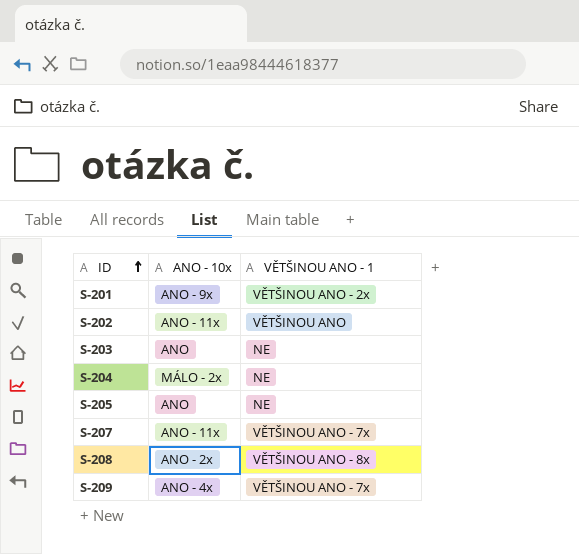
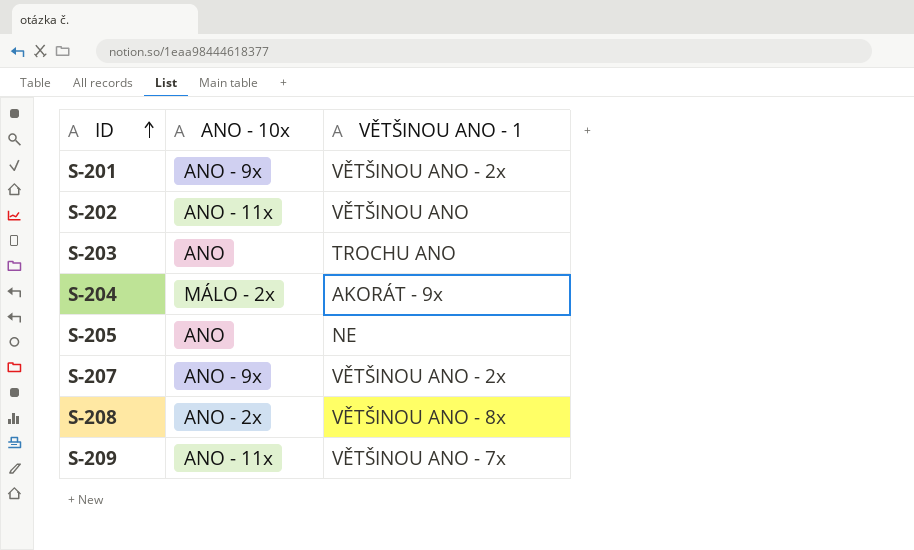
S-203 | VĚTŠINOU ANO - 1: NE -> TROCHU ANO
S-204 | VĚTŠINOU ANO - 1: NE -> AKORÁT - 9x
S-207 | ANO - 10x: ANO - 11x -> ANO - 9x
S-207 | VĚTŠINOU ANO - 1: VĚTŠINOU ANO - 7x -> VĚTŠINOU ANO - 2x
S-209 | ANO - 10x: ANO - 4x -> ANO - 11x

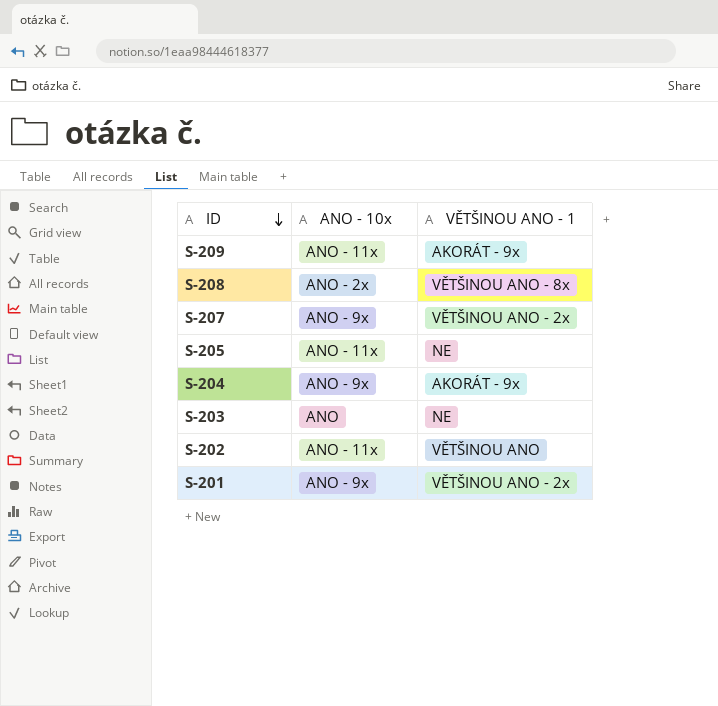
row order: ID ascending -> ID descending
S-209 | VĚTŠINOU ANO - 1: VĚTŠINOU ANO - 7x -> AKORÁT - 9x
S-205 | ANO - 10x: ANO -> ANO - 11x
S-204 | ANO - 10x: MÁLO - 2x -> ANO - 9x
S-203 | VĚTŠINOU ANO - 1: TROCHU ANO -> NE

